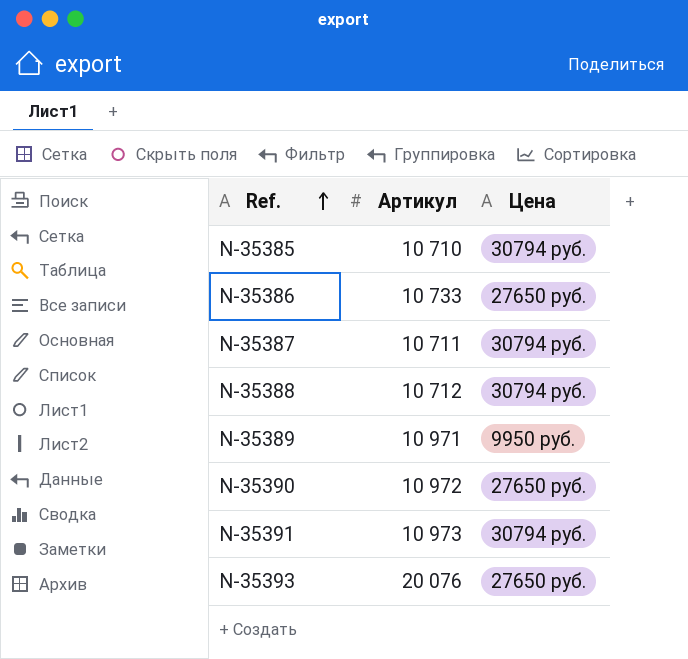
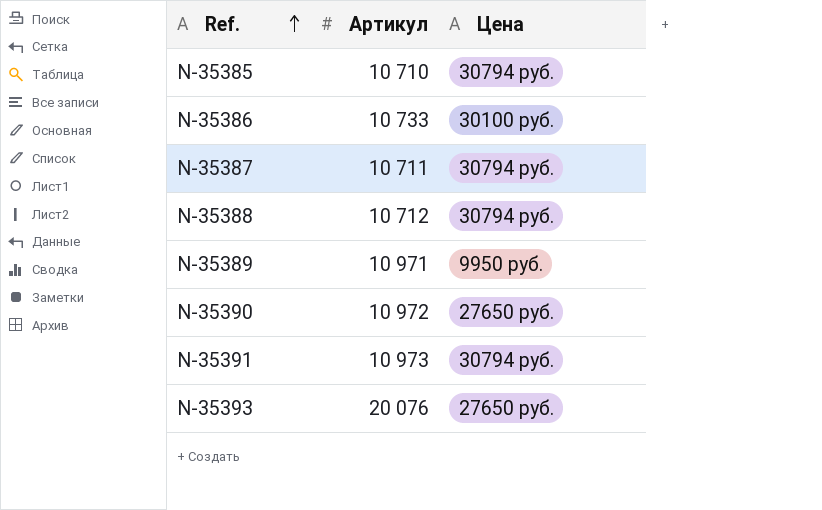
N-35386 | Цена: 27650 руб. -> 30100 руб.

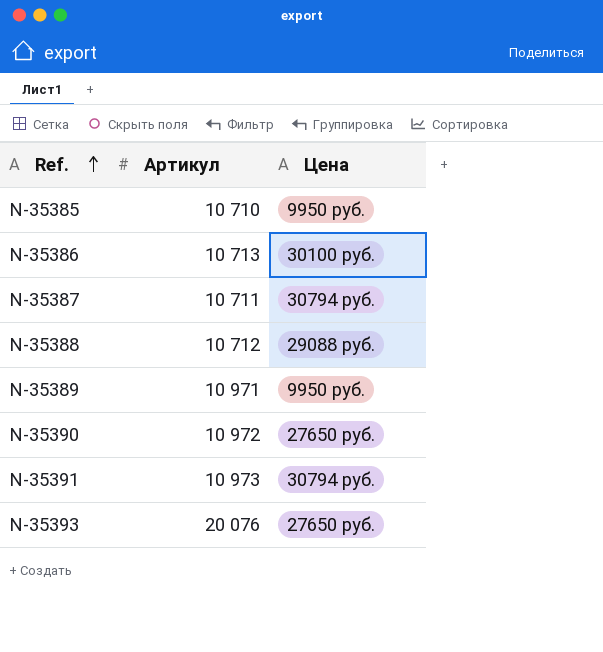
N-35385 | Цена: 30794 руб. -> 9950 руб.
N-35386 | Артикул: 10 733 -> 10 713
N-35388 | Цена: 30794 руб. -> 29088 руб.

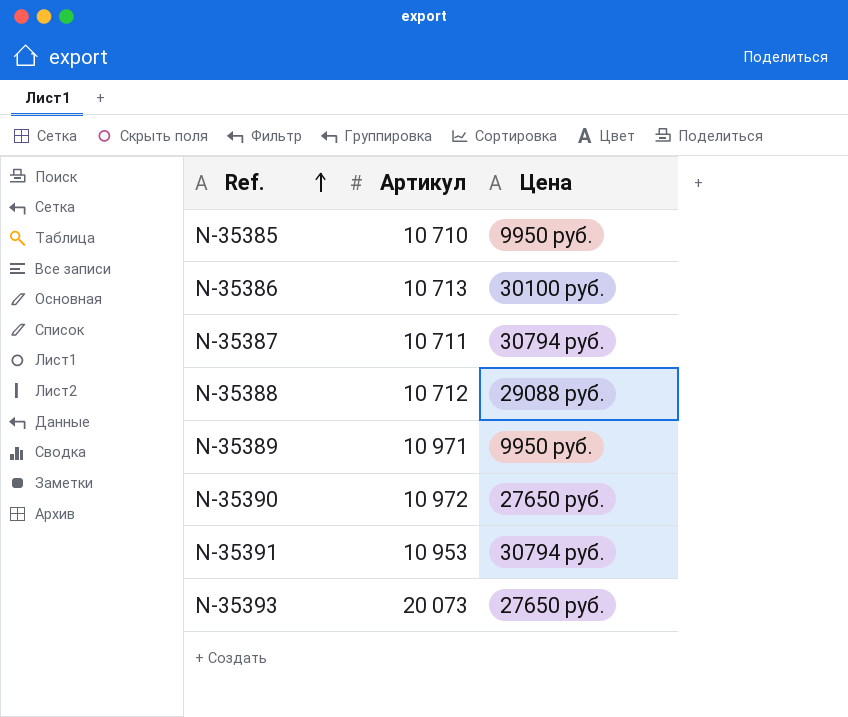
N-35391 | Артикул: 10 973 -> 10 953
N-35393 | Артикул: 20 076 -> 20 073

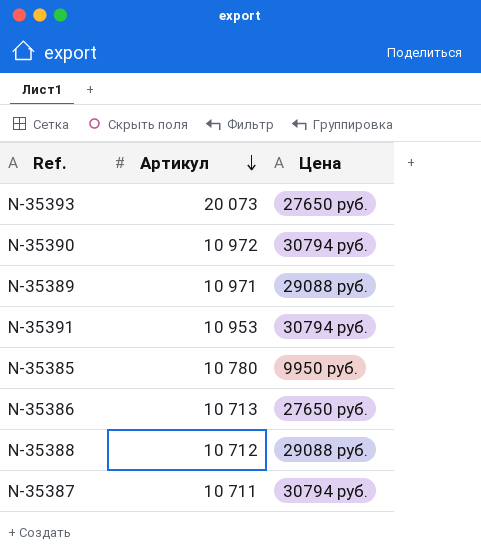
row order: Ref. ascending -> Артикул descending
N-35390 | Цена: 27650 руб. -> 30794 руб.
N-35389 | Цена: 9950 руб. -> 29088 руб.
N-35385 | Артикул: 10 710 -> 10 780
N-35386 | Цена: 30100 руб. -> 27650 руб.

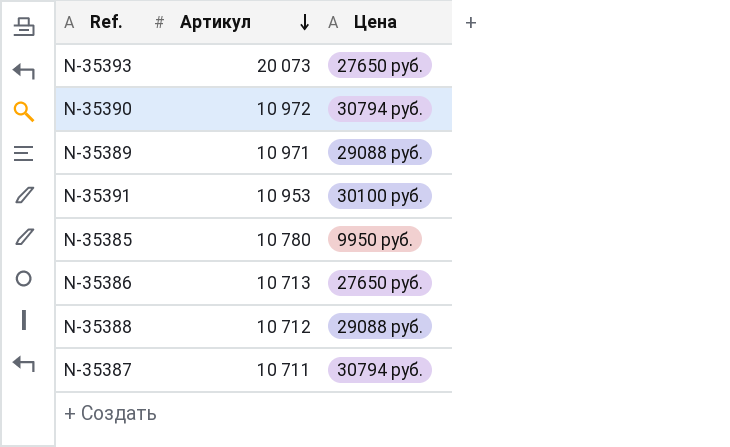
N-35391 | Цена: 30794 руб. -> 30100 руб.

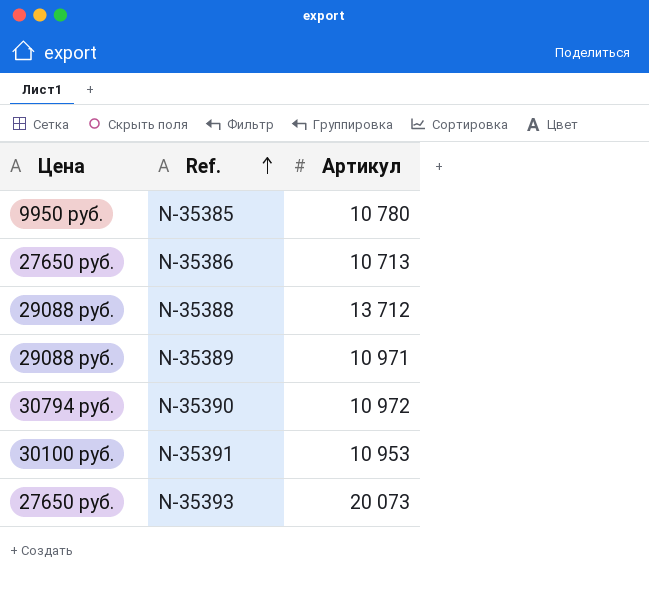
row order: Артикул descending -> Ref. ascending
column Цена | position: 3 -> 1
row N-35387: 10 711 | 30794 руб. -> none
N-35388 | Артикул: 10 712 -> 13 712

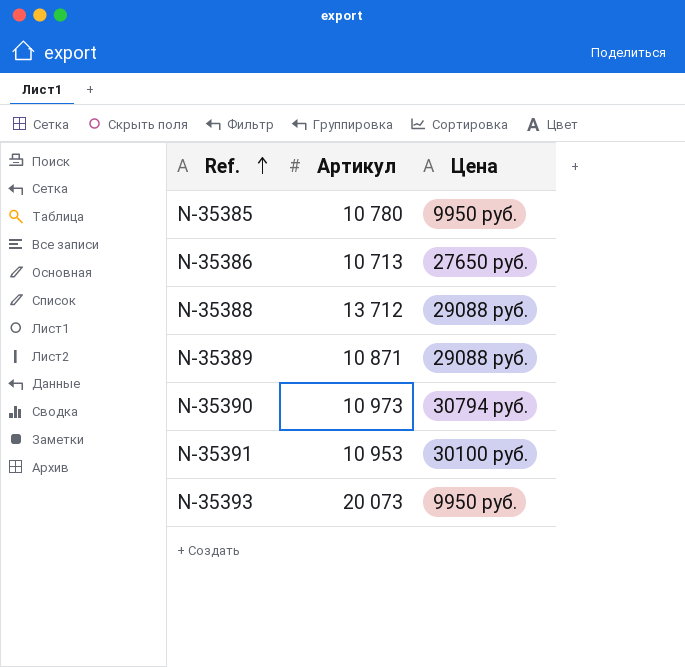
column Цена | position: 1 -> 3
N-35389 | Артикул: 10 971 -> 10 871
N-35390 | Артикул: 10 972 -> 10 973
N-35393 | Цена: 27650 руб. -> 9950 руб.

